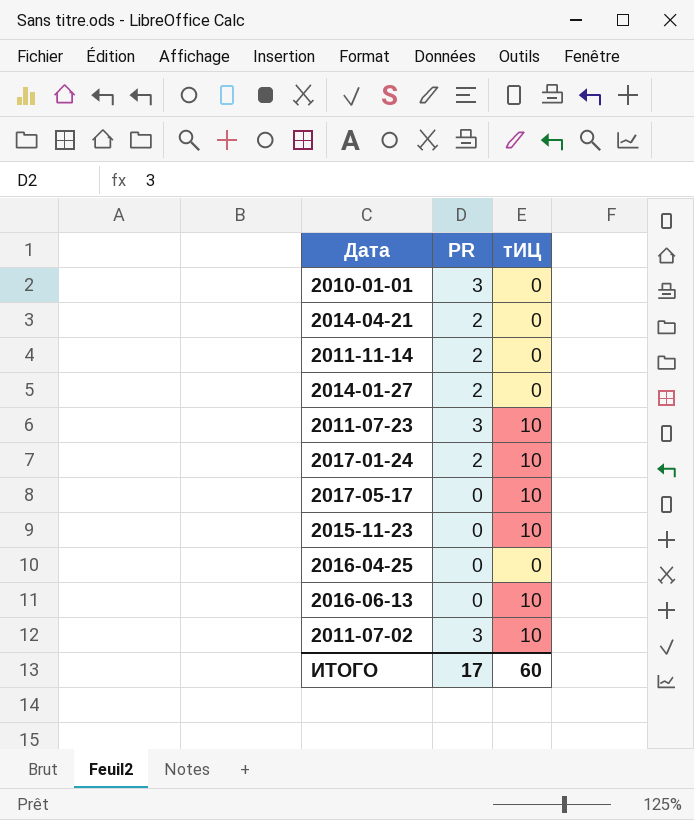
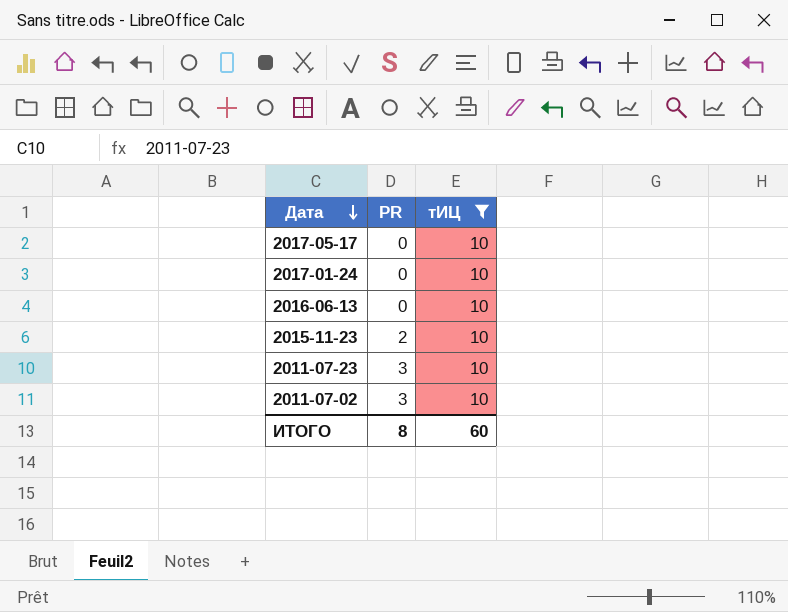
filter: none -> тИЦ = 10
row order: none -> Дата descending
2017-01-24 | PR: 2 -> 0
2015-11-23 | PR: 0 -> 2
ИТОГО | PR: 17 -> 8

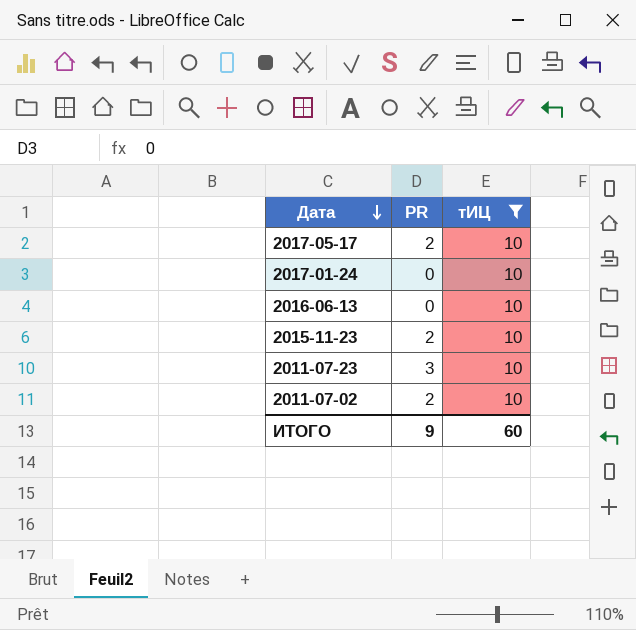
2017-05-17 | PR: 0 -> 2
2011-07-02 | PR: 3 -> 2
ИТОГО | PR: 8 -> 9

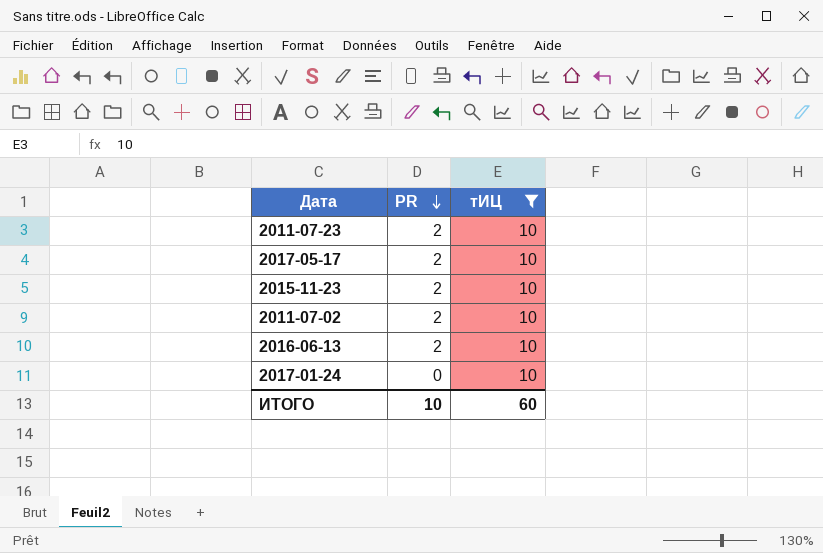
row order: Дата descending -> PR descending
2011-07-23 | PR: 3 -> 2
2016-06-13 | PR: 0 -> 2
ИТОГО | PR: 9 -> 10

